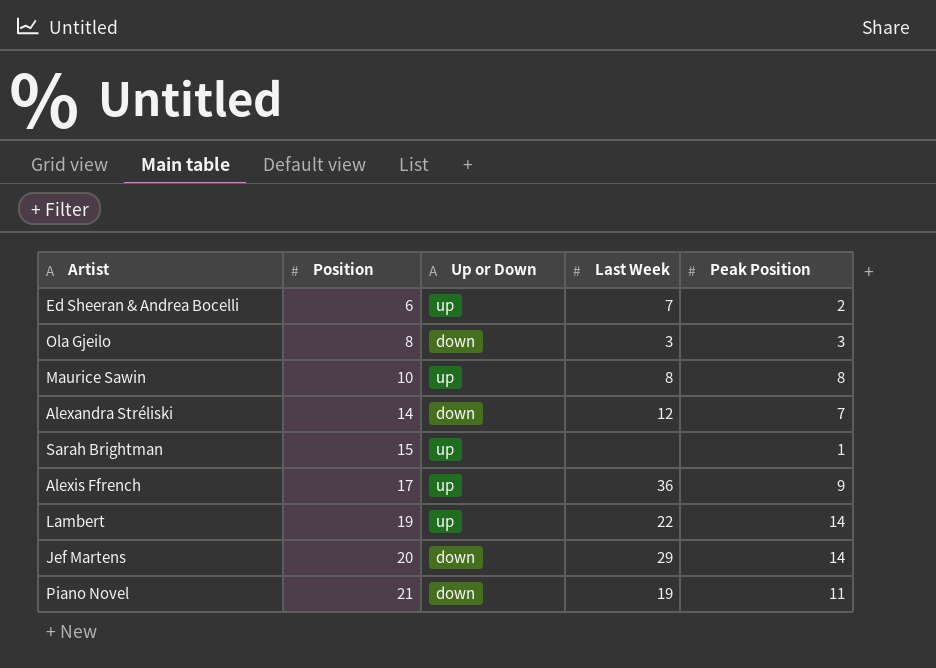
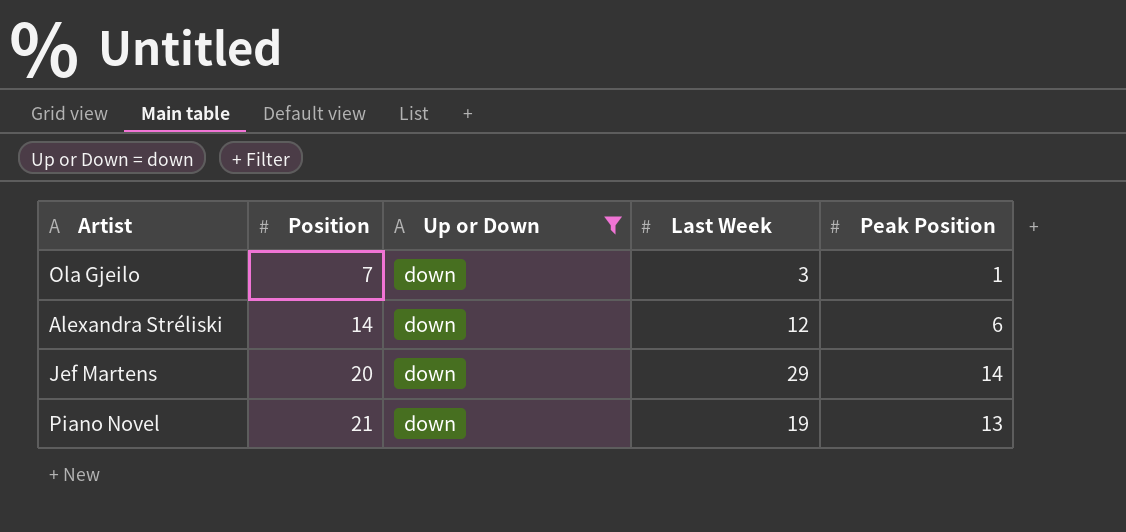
filter: none -> Up or Down = down
Ola Gjeilo | Position: 8 -> 7
Ola Gjeilo | Peak Position: 3 -> 1
Alexandra Stréliski | Peak Position: 7 -> 6
Piano Novel | Peak Position: 11 -> 13

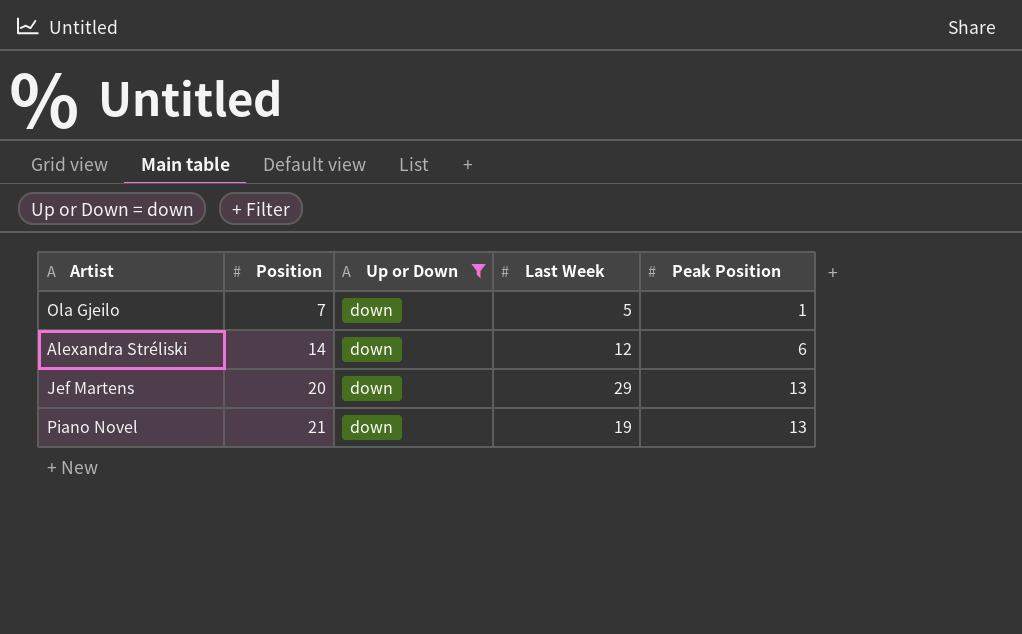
Ola Gjeilo | Last Week: 3 -> 5
Jef Martens | Peak Position: 14 -> 13

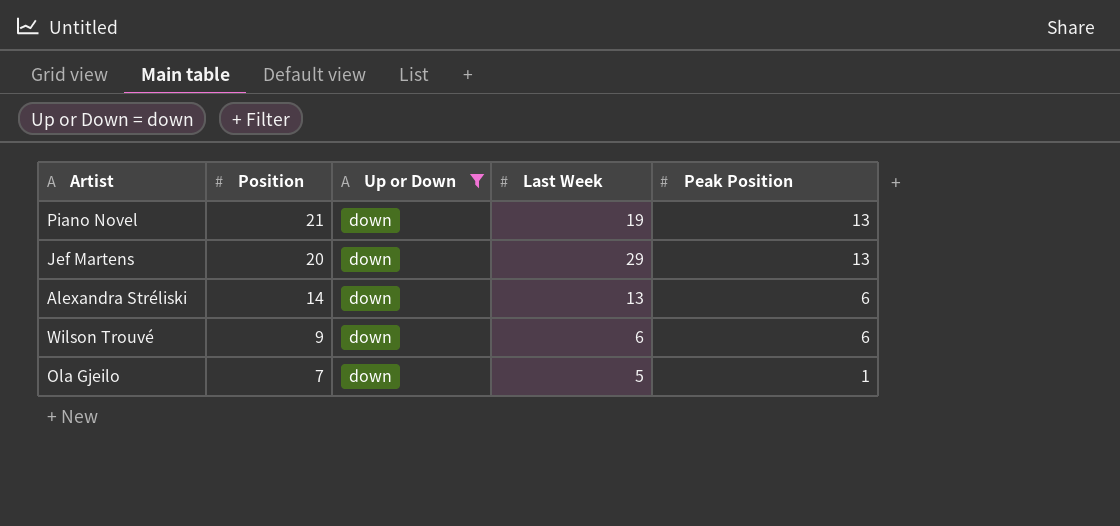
row order: Position ascending -> Position descending
Alexandra Stréliski | Last Week: 12 -> 13
row Wilson Trouvé: none -> 9 | down | 6 | 6

